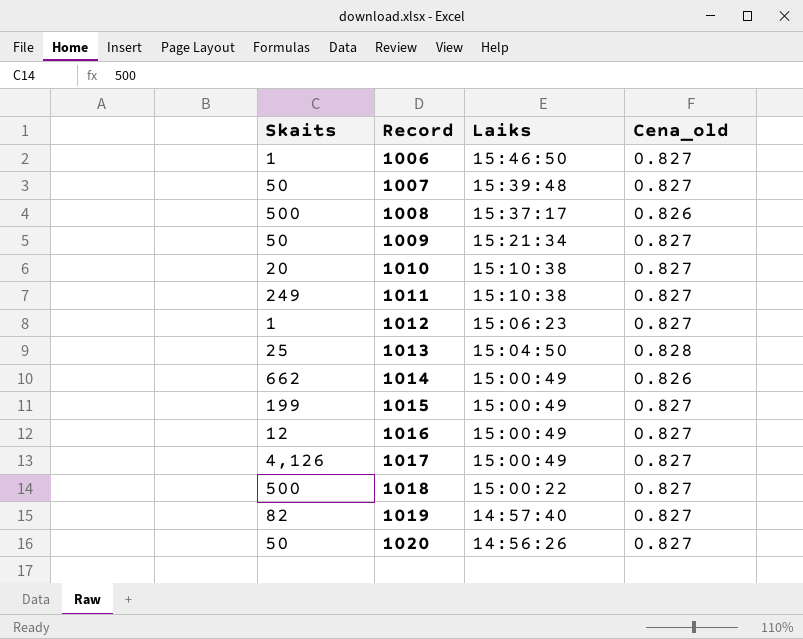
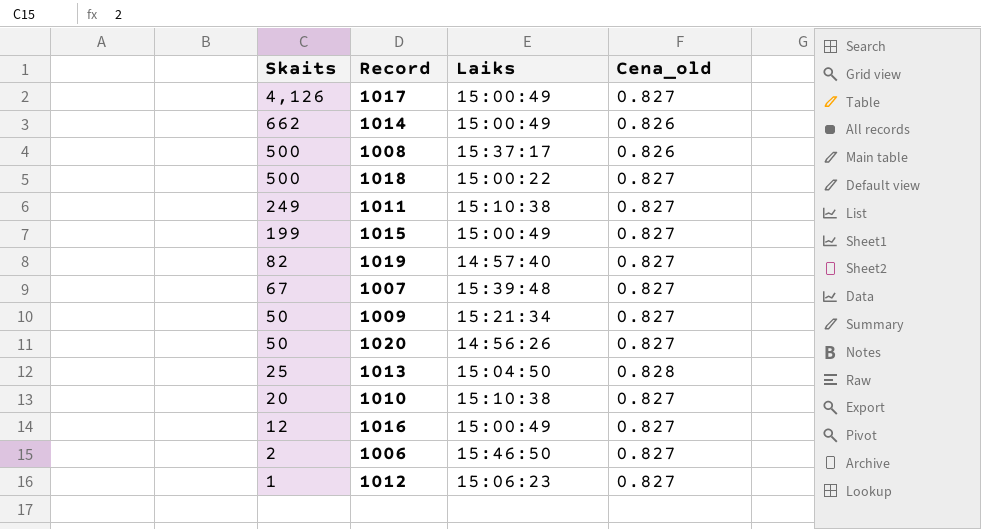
row order: Record ascending -> Skaits descending
1007 | Skaits: 50 -> 67
1006 | Skaits: 1 -> 2

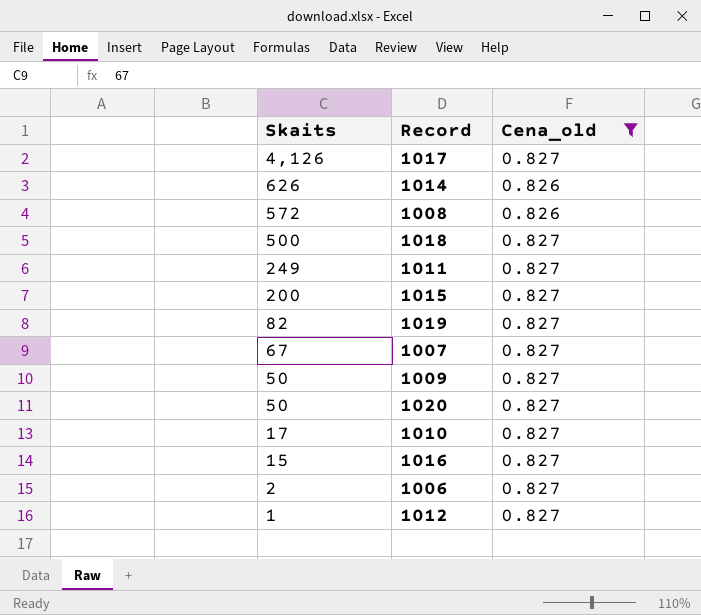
filter: none -> Cena_old != 0.828
column Laiks | position: 3 -> none
1014 | Skaits: 662 -> 626
1008 | Skaits: 500 -> 572
1015 | Skaits: 199 -> 200
1010 | Skaits: 20 -> 17
1016 | Skaits: 12 -> 15

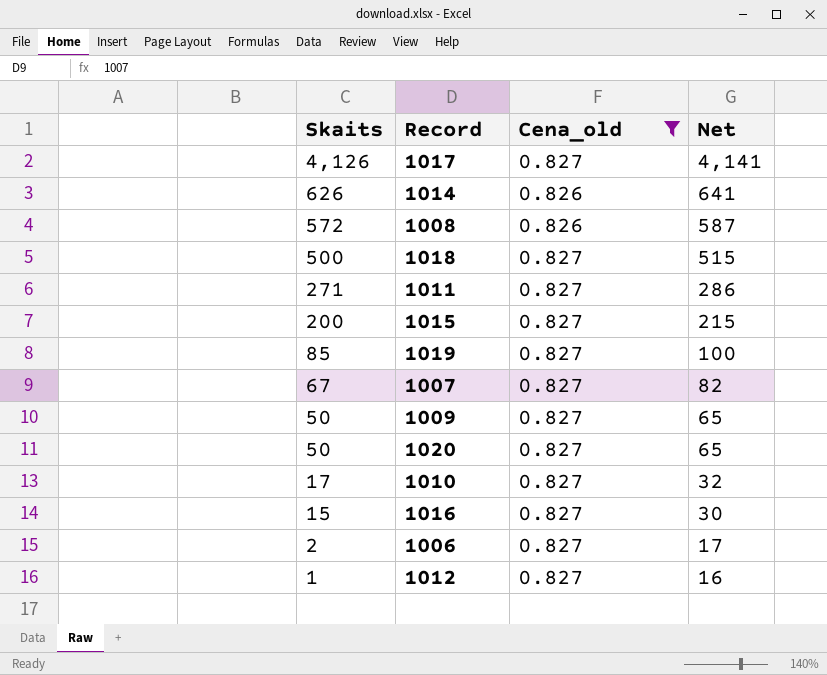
column Net | formula: none -> [Skaits] + 15
1011 | Skaits: 249 -> 271
1019 | Skaits: 82 -> 85

